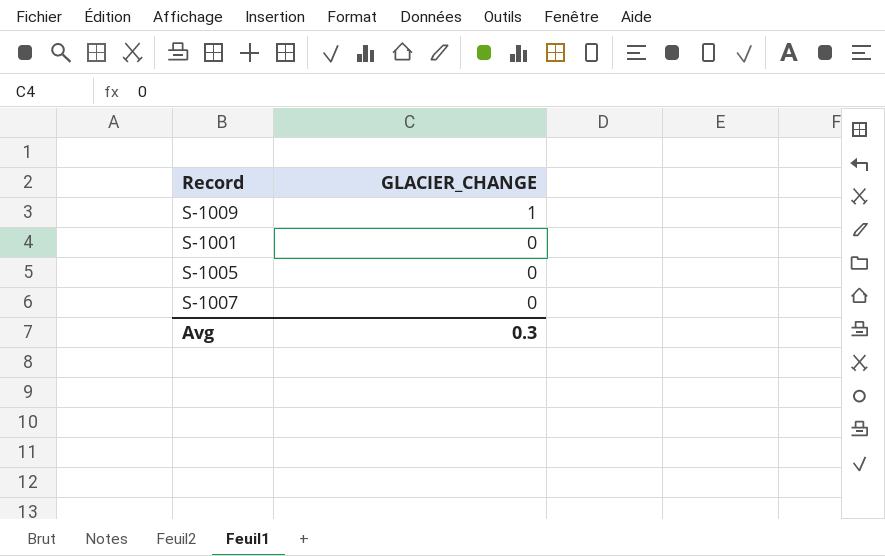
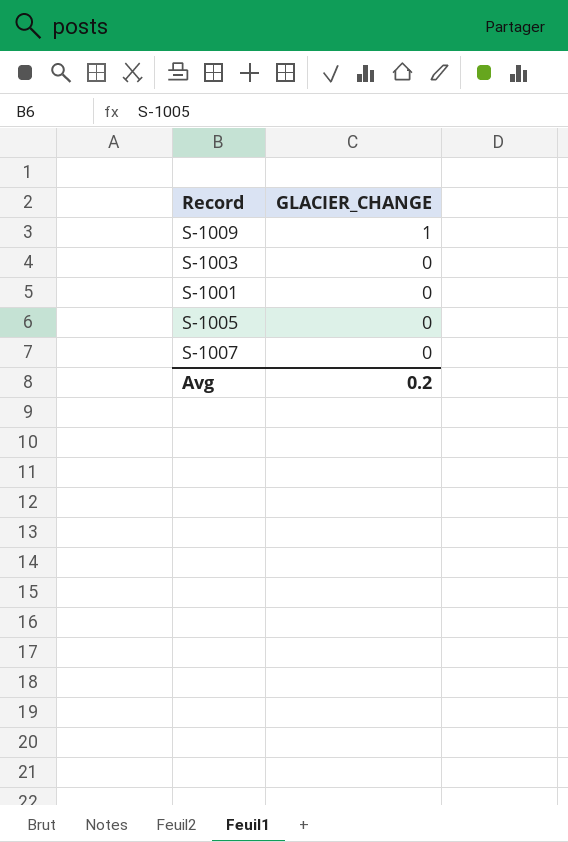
row S-1003: none -> 0
Avg | GLACIER_CHANGE: 0.3 -> 0.2

